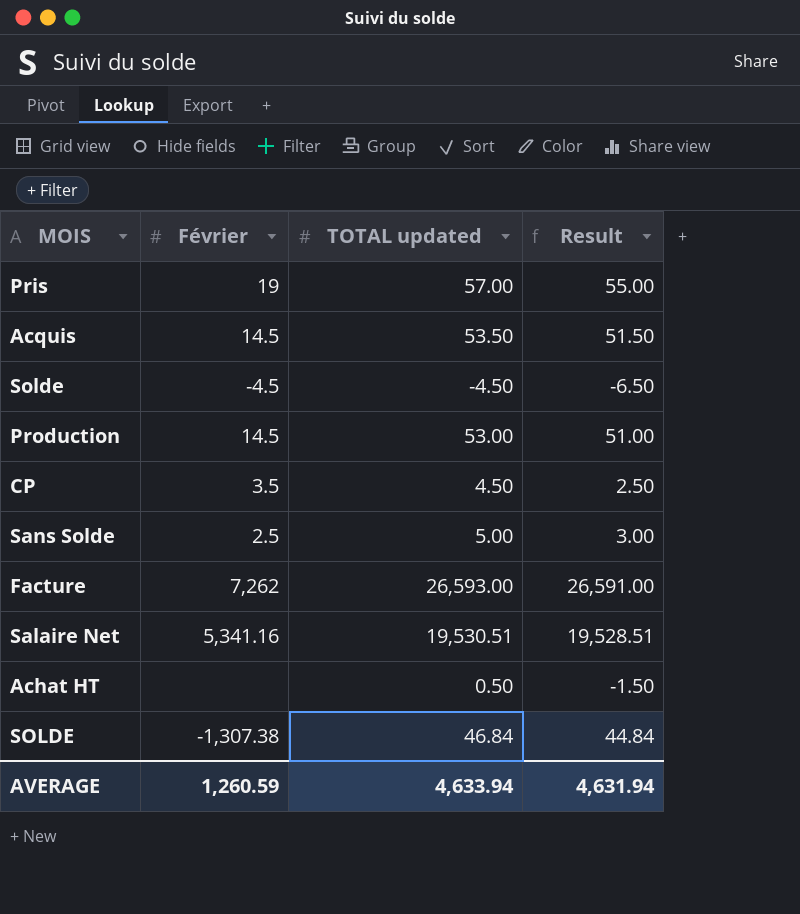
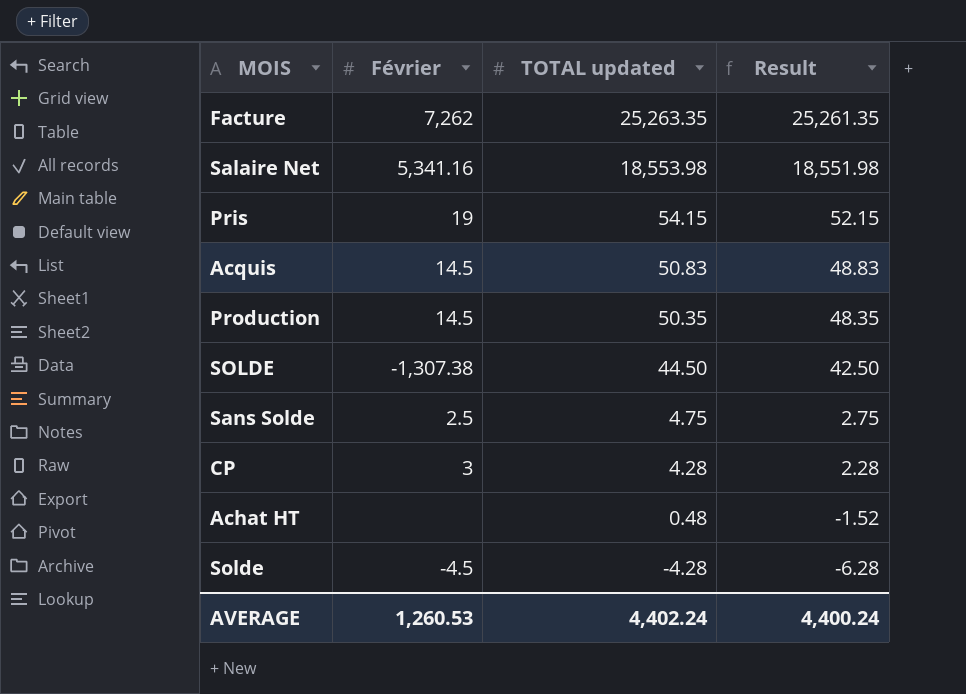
row order: none -> TOTAL updated descending
Facture | TOTAL updated: 26,593.00 -> 25,263.35
Facture | Result: 26,591.00 -> 25,261.35
Salaire Net | TOTAL updated: 19,530.51 -> 18,553.98
Salaire Net | Result: 19,528.51 -> 18,551.98
Pris | TOTAL updated: 57.00 -> 54.15
Pris | Result: 55.00 -> 52.15
Acquis | TOTAL updated: 53.50 -> 50.83
Acquis | Result: 51.50 -> 48.83
Production | TOTAL updated: 53.00 -> 50.35
Production | Result: 51.00 -> 48.35
SOLDE | TOTAL updated: 46.84 -> 44.50
SOLDE | Result: 44.84 -> 42.50
Sans Solde | TOTAL updated: 5.00 -> 4.75
Sans Solde | Result: 3.00 -> 2.75
CP | Février: 3.5 -> 3
CP | TOTAL updated: 4.50 -> 4.28
CP | Result: 2.50 -> 2.28
Achat HT | TOTAL updated: 0.50 -> 0.48
Achat HT | Result: -1.50 -> -1.52
Solde | TOTAL updated: -4.50 -> -4.28
Solde | Result: -6.50 -> -6.28
AVERAGE | Février: 1,260.59 -> 1,260.53
AVERAGE | TOTAL updated: 4,633.94 -> 4,402.24
AVERAGE | Result: 4,631.94 -> 4,400.24

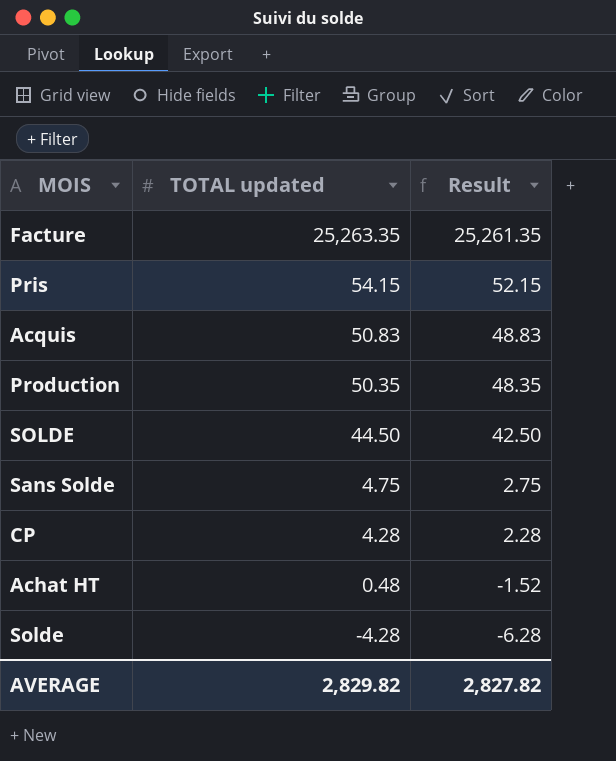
column Février | position: 2 -> none
row Salaire Net: 5,341.16 | 18,553.98 | 18,551.98 -> none
AVERAGE | TOTAL updated: 4,402.24 -> 2,829.82
AVERAGE | Result: 4,400.24 -> 2,827.82

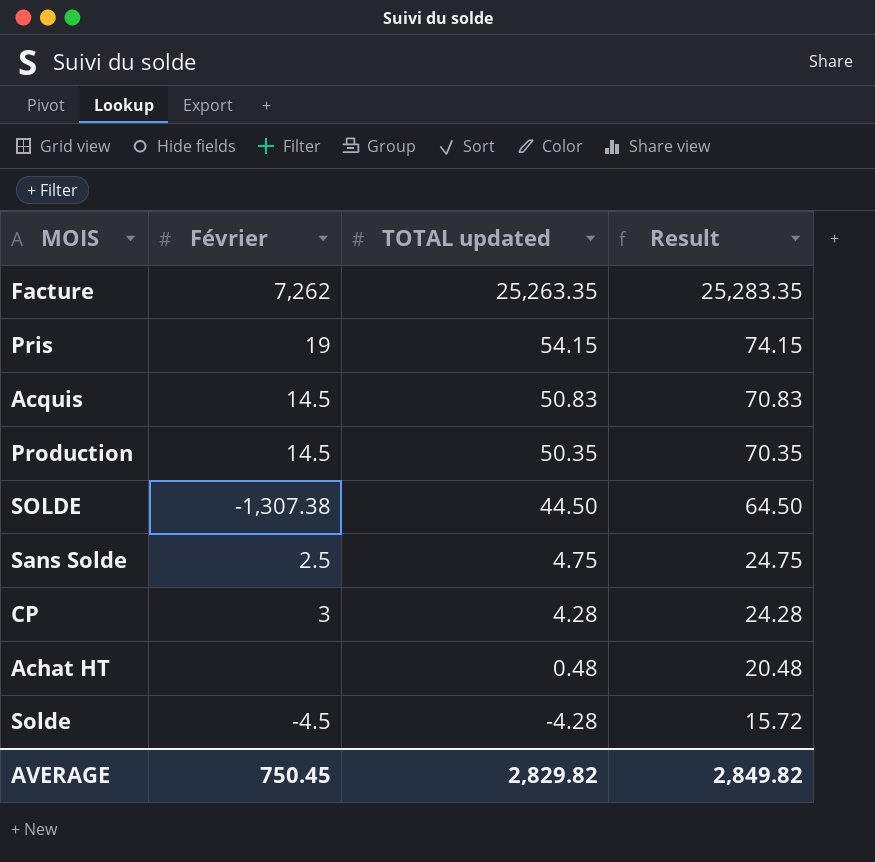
column Février | position: none -> 2
column Result | formula: [TOTAL updated] - 2 -> [TOTAL updated] + 20
AVERAGE | Result: 2,827.82 -> 2,849.82

